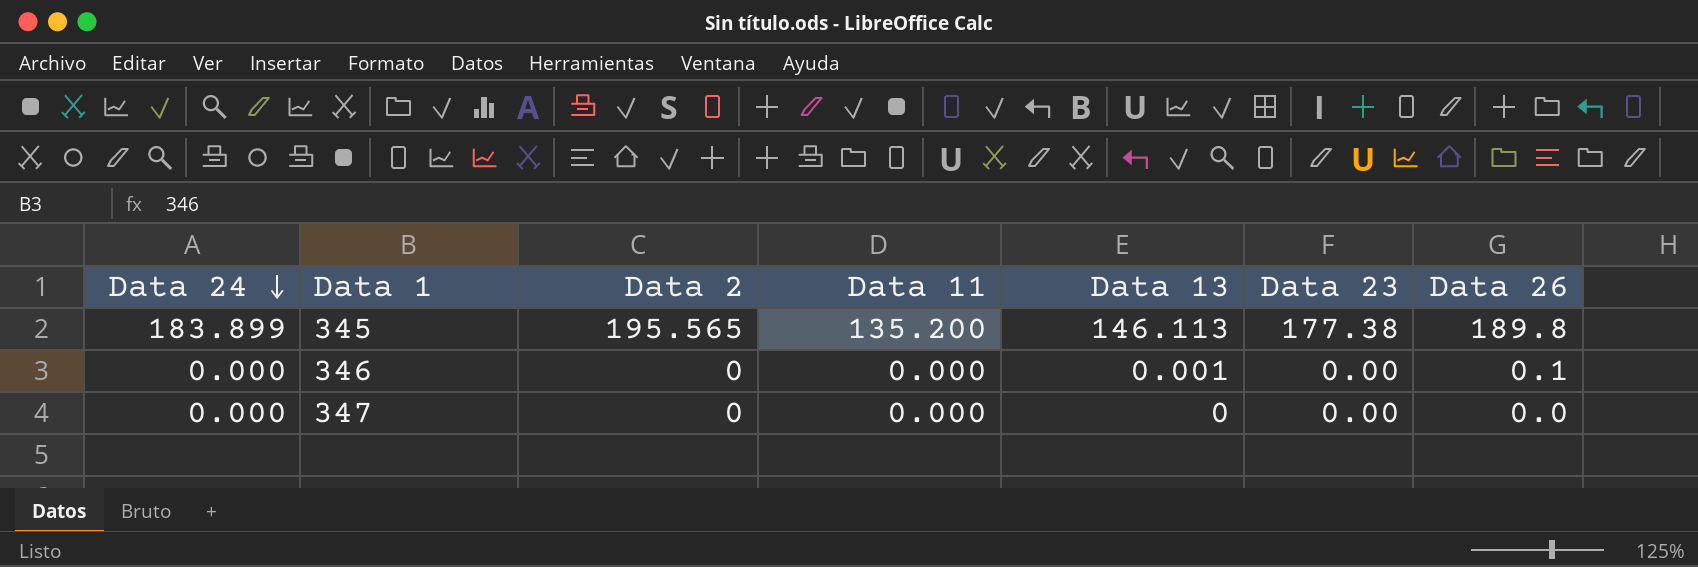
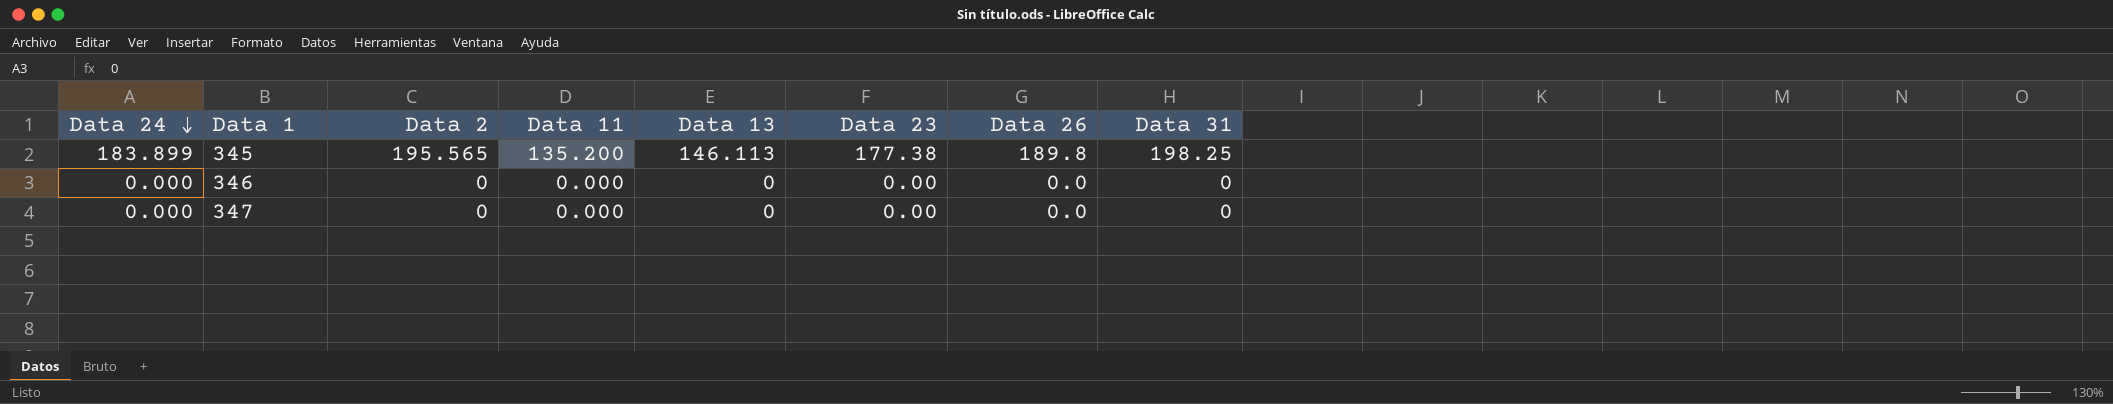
column Data 31 | position: none -> 8
346 | Data 13: 0.001 -> 0
346 | Data 26: 0.1 -> 0.0

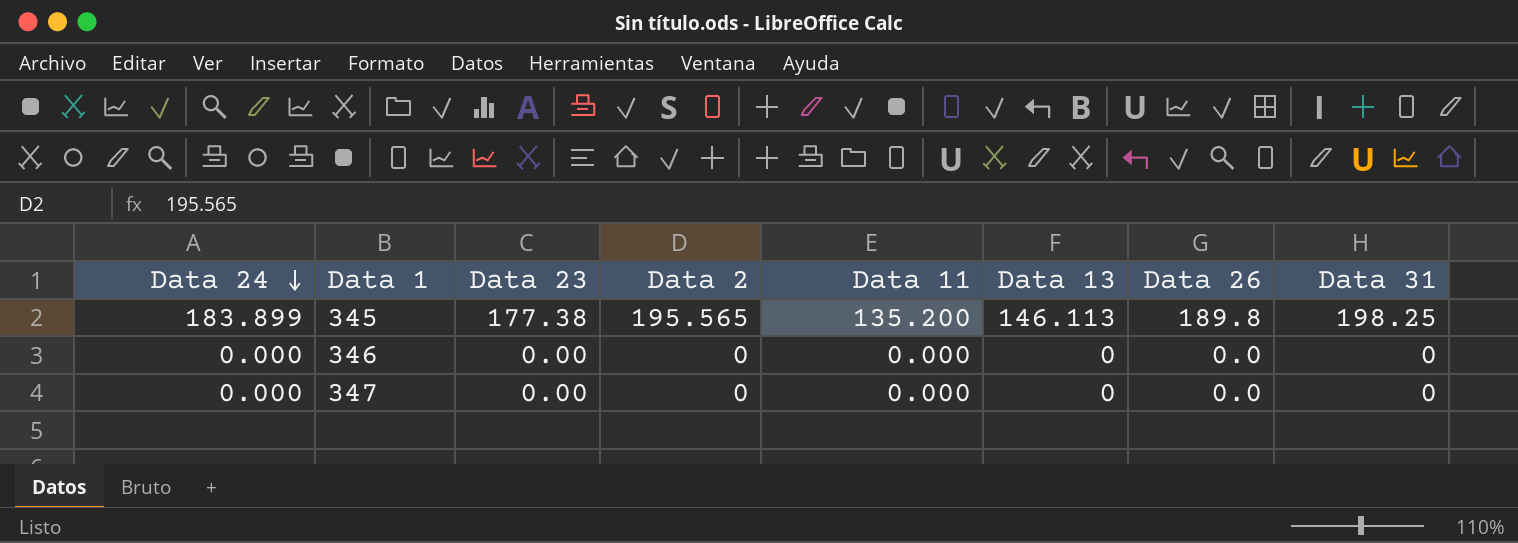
column Data 23 | position: 6 -> 3

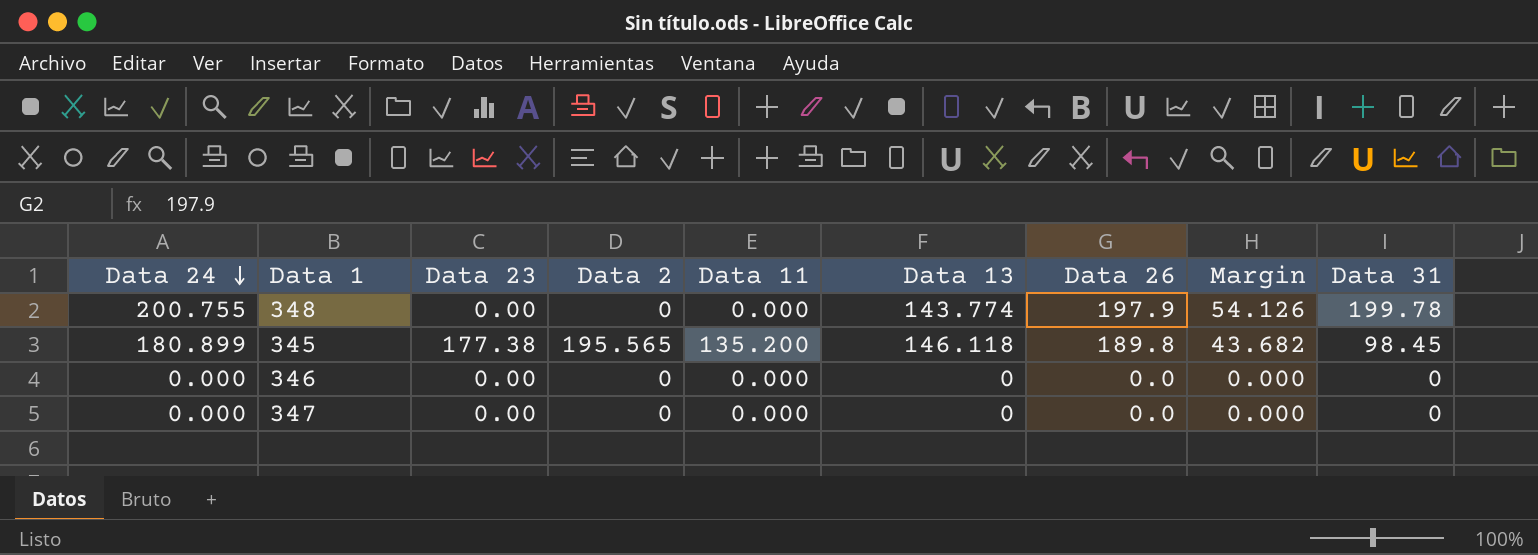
column Margin | formula: none -> [Data 26] - [Data 13]
row 348: none -> 200.755 | 0.00 | 0 | 0.000 | 143.774 | 197.9 | 54.126 | 199.78
345 | Data 24: 183.899 -> 180.899
345 | Data 13: 146.113 -> 146.118
345 | Data 31: 198.25 -> 98.45

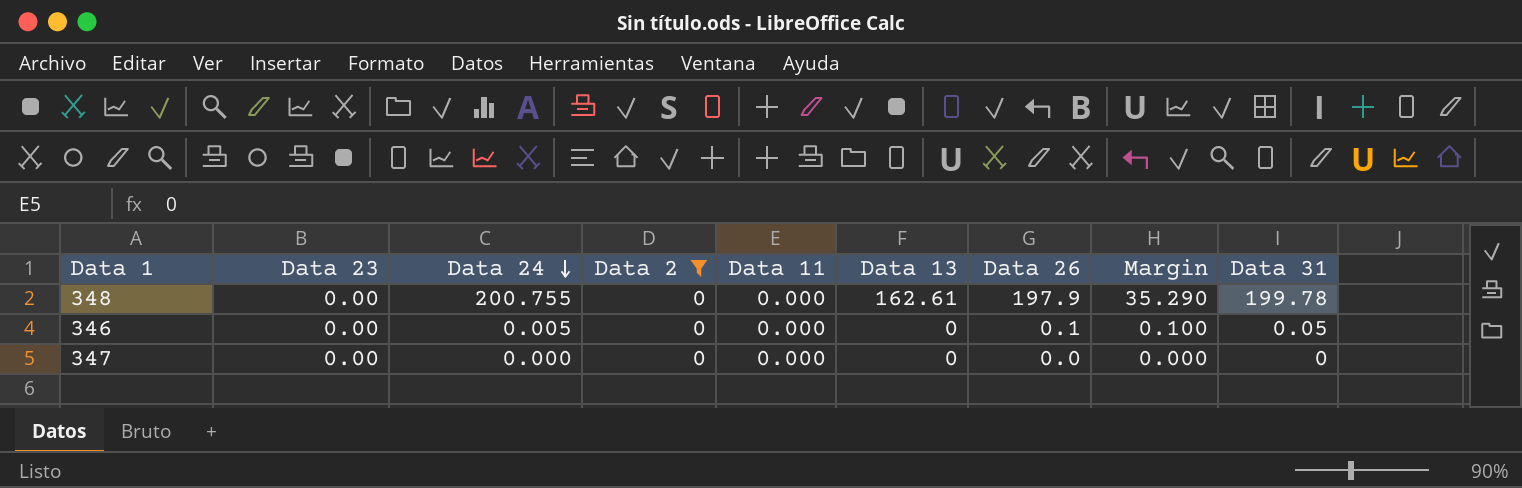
filter: none -> Data 2 = 0
column Data 24 | position: 1 -> 3
348 | Data 13: 143.774 -> 162.61
348 | Margin: 54.126 -> 35.290
346 | Data 24: 0.000 -> 0.005
346 | Data 26: 0.0 -> 0.1
346 | Margin: 0.000 -> 0.100
346 | Data 31: 0 -> 0.05

